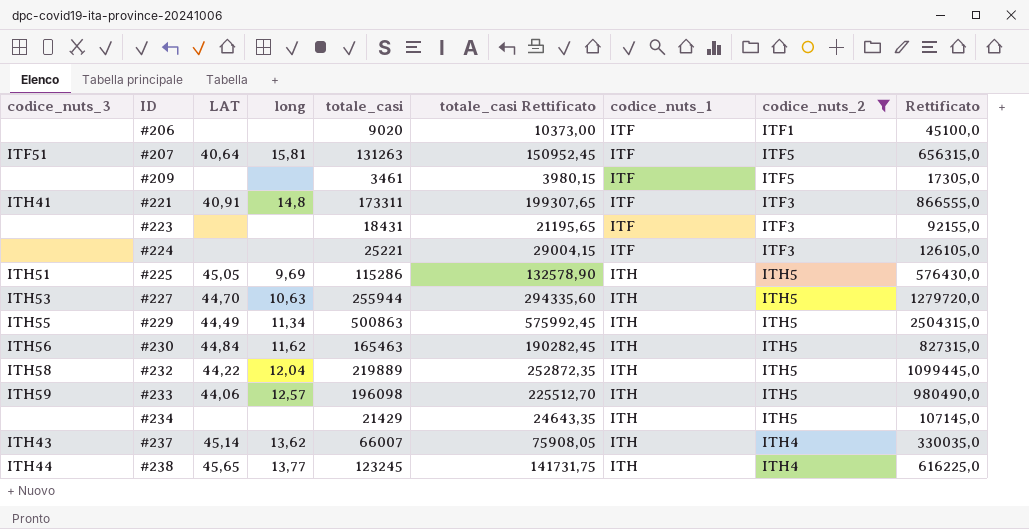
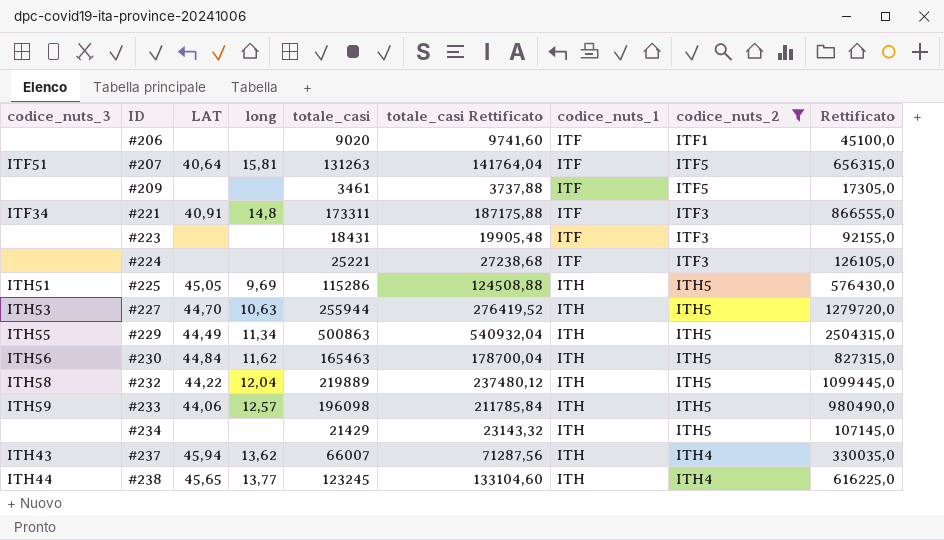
column totale_casi Rettificato | formula: [totale_casi] * 1,15 -> [totale_casi] * 1,08
#221 | codice_nuts_3: ITH41 -> ITF34
#237 | LAT: 45,14 -> 45,94

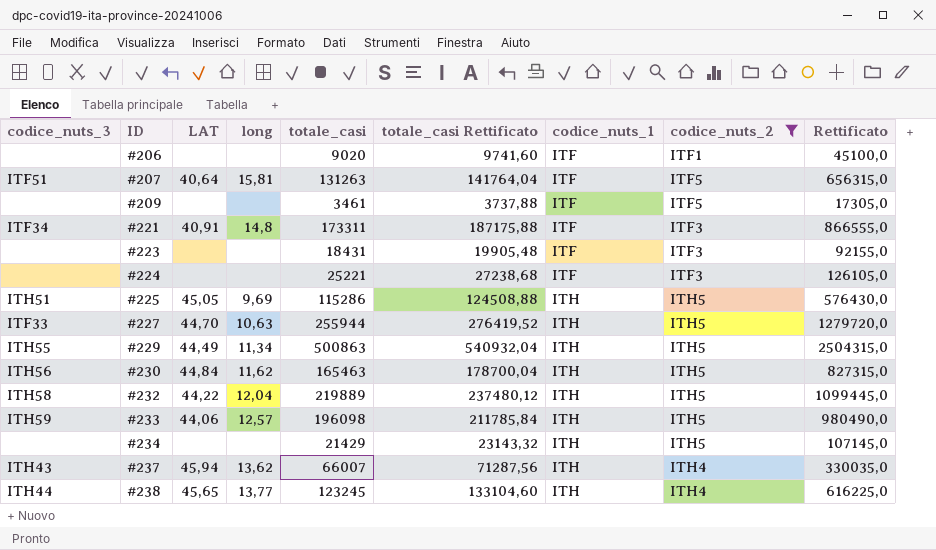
#227 | codice_nuts_3: ITH53 -> ITF33

